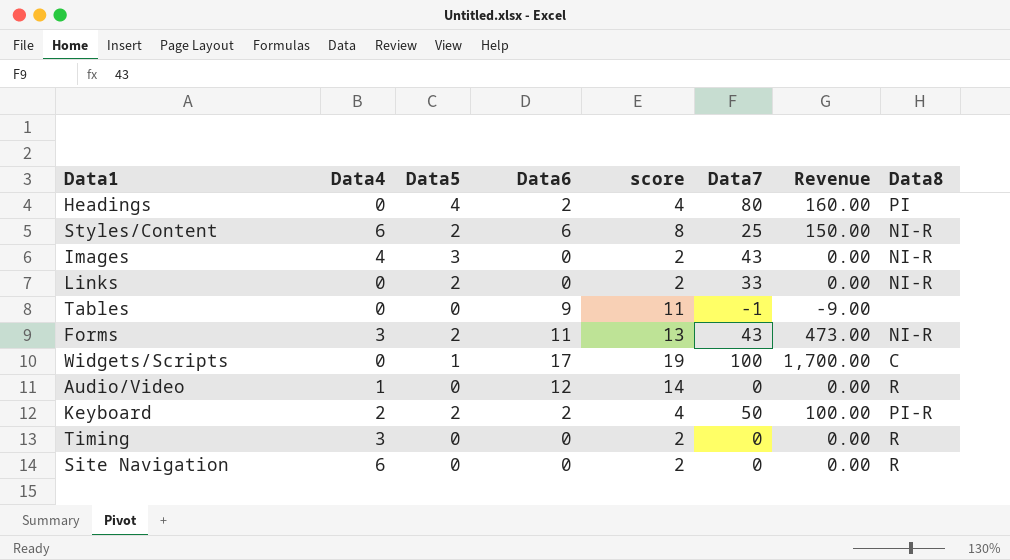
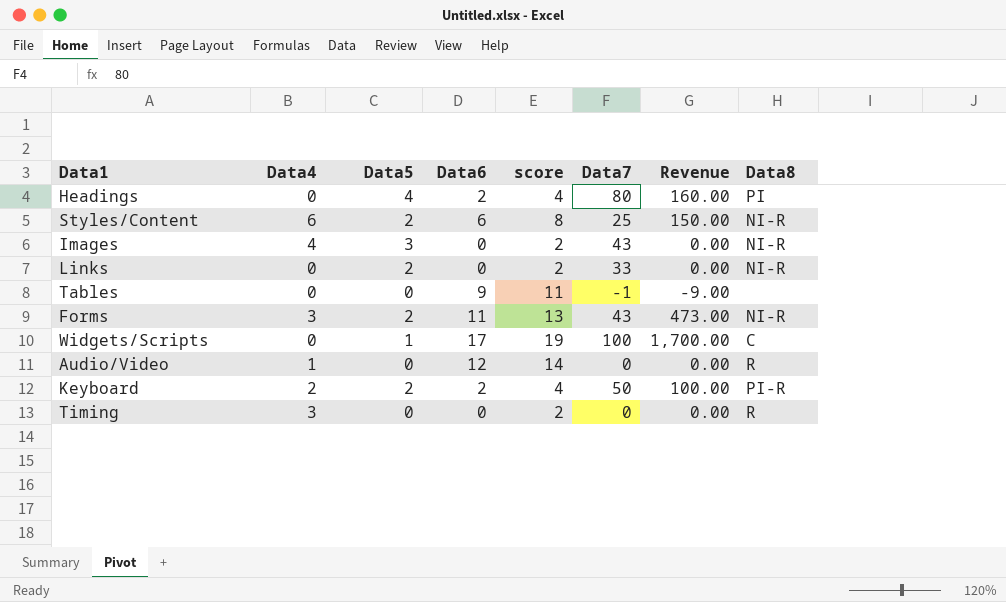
row Site Navigation: 6 | 0 | 0 | 2 | 0 | 0.00 | R -> none

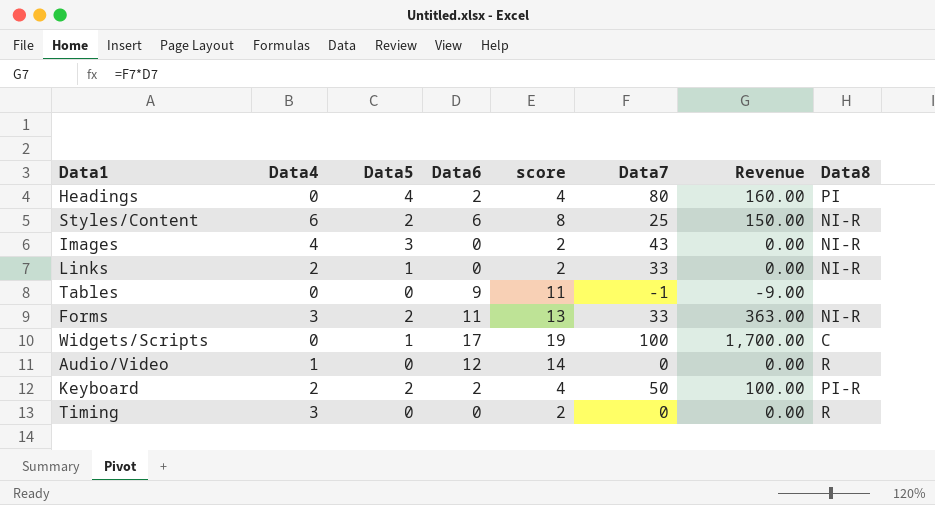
Links | Data4: 0 -> 2
Links | Data5: 2 -> 1
Forms | Data7: 43 -> 33
Forms | Revenue: 473.00 -> 363.00

